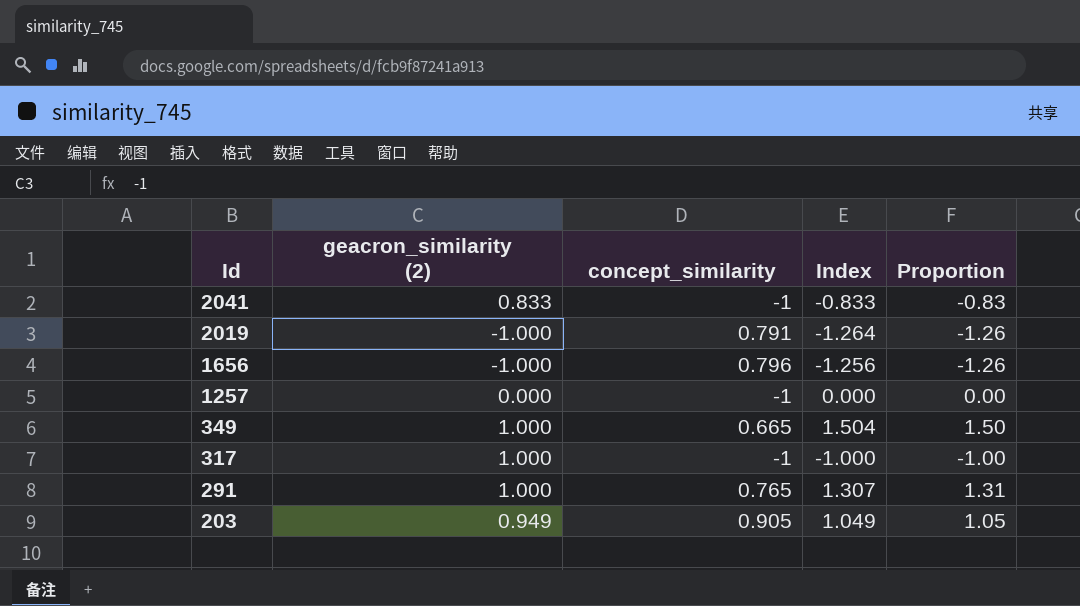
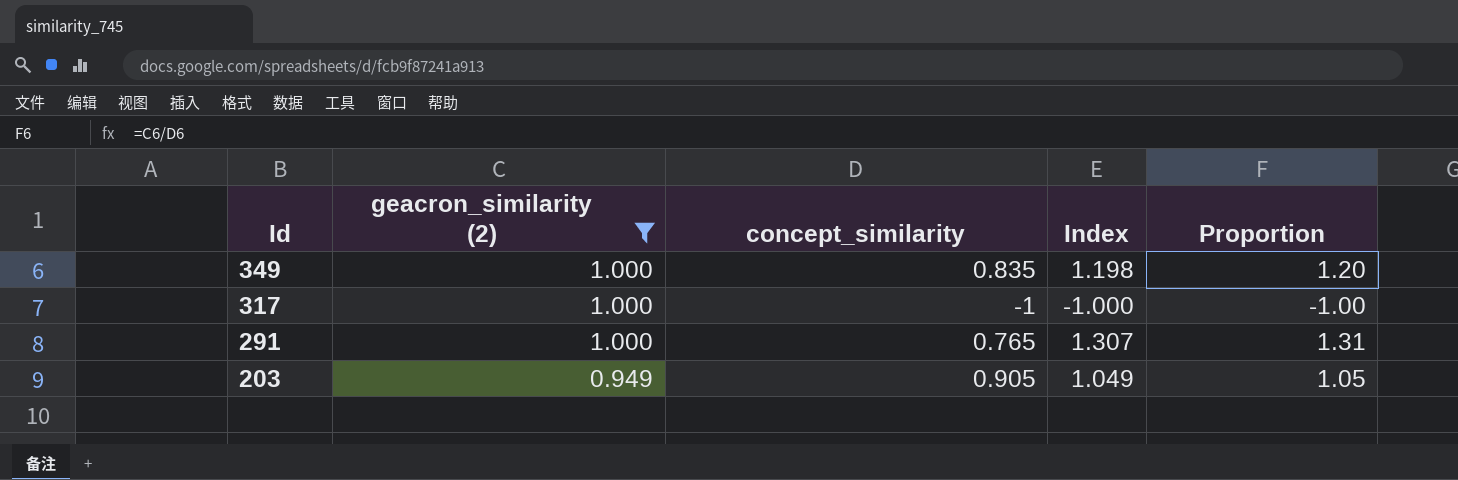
filter: none -> geacron_similarity (2) >= 0.949
349 | concept_similarity: 0.665 -> 0.835
349 | Index: 1.504 -> 1.198
349 | Proportion: 1.50 -> 1.20

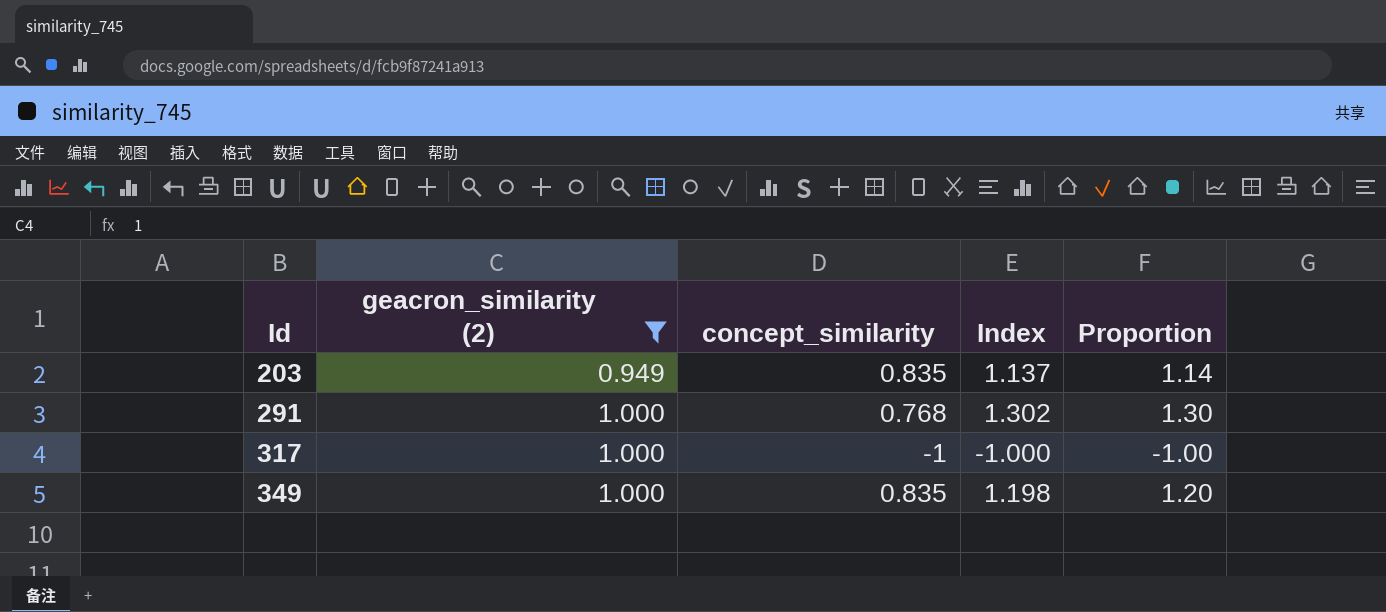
row order: Id descending -> Id ascending
203 | concept_similarity: 0.905 -> 0.835
203 | Index: 1.049 -> 1.137
203 | Proportion: 1.05 -> 1.14
291 | concept_similarity: 0.765 -> 0.768
291 | Index: 1.307 -> 1.302
291 | Proportion: 1.31 -> 1.30

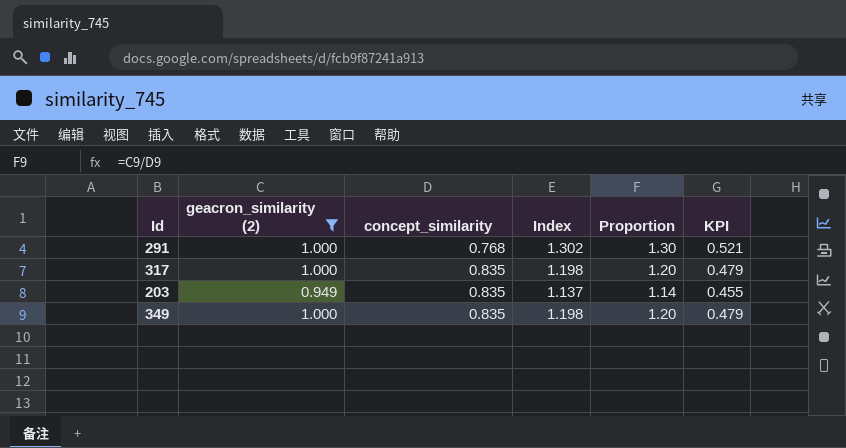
row order: Id ascending -> concept_similarity ascending
column KPI | formula: none -> [Index] * 0.4
317 | concept_similarity: -1 -> 0.835
317 | Index: -1.000 -> 1.198
317 | Proportion: -1.00 -> 1.20

